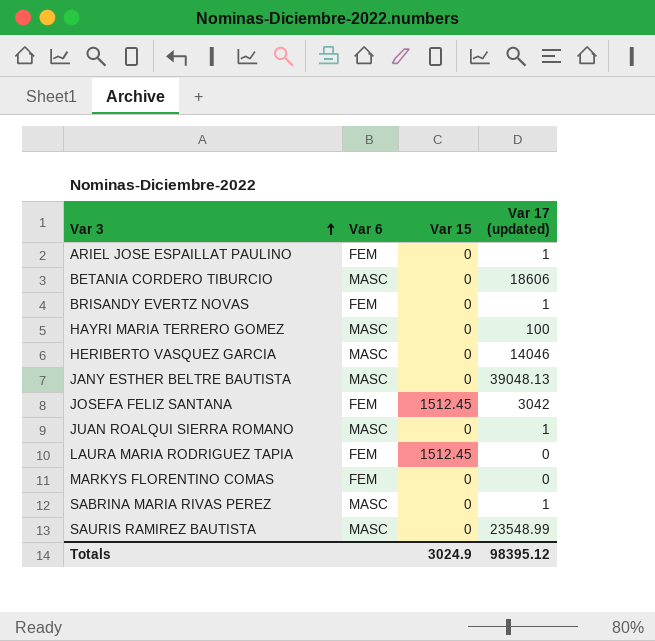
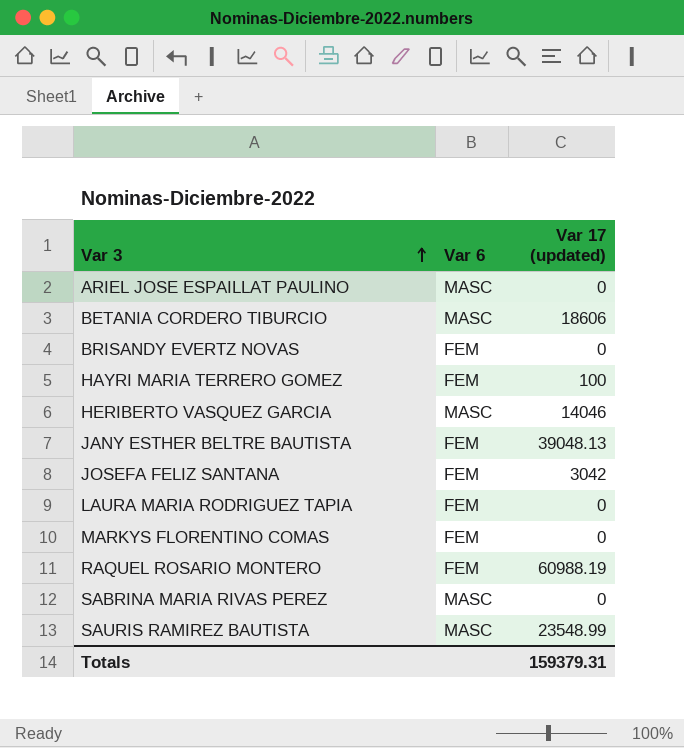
column Var 15 | position: 3 -> none
row JUAN ROALQUI SIERRA ROMANO: MASC | 0 | 1 -> none
ARIEL JOSE ESPAILLAT PAULINO | Var 6: FEM -> MASC
ARIEL JOSE ESPAILLAT PAULINO | Var 17 (updated): 1 -> 0
BRISANDY EVERTZ NOVAS | Var 17 (updated): 1 -> 0
HAYRI MARIA TERRERO GOMEZ | Var 6: MASC -> FEM
JANY ESTHER BELTRE BAUTISTA | Var 6: MASC -> FEM
row RAQUEL ROSARIO MONTERO: none -> FEM | 60988.19
SABRINA MARIA RIVAS PEREZ | Var 17 (updated): 1 -> 0
Totals | Var 17 (updated): 98395.12 -> 159379.31

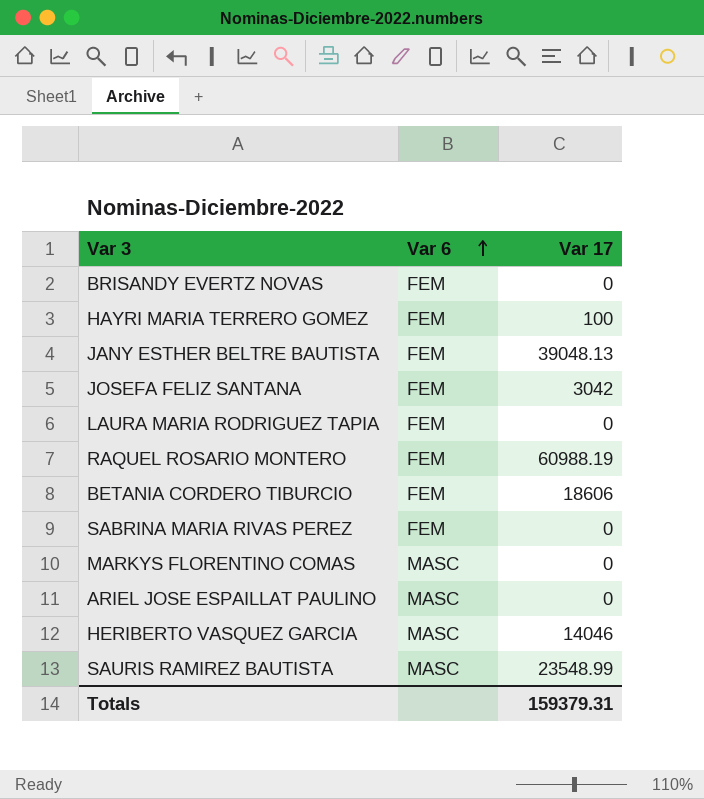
row order: Var 3 ascending -> Var 6 ascending
column name: Var 17 (updated) -> Var 17
BETANIA CORDERO TIBURCIO | Var 6: MASC -> FEM
SABRINA MARIA RIVAS PEREZ | Var 6: MASC -> FEM
MARKYS FLORENTINO COMAS | Var 6: FEM -> MASC

